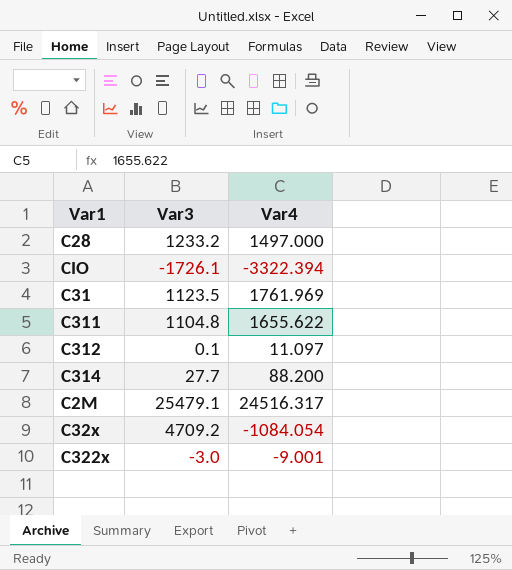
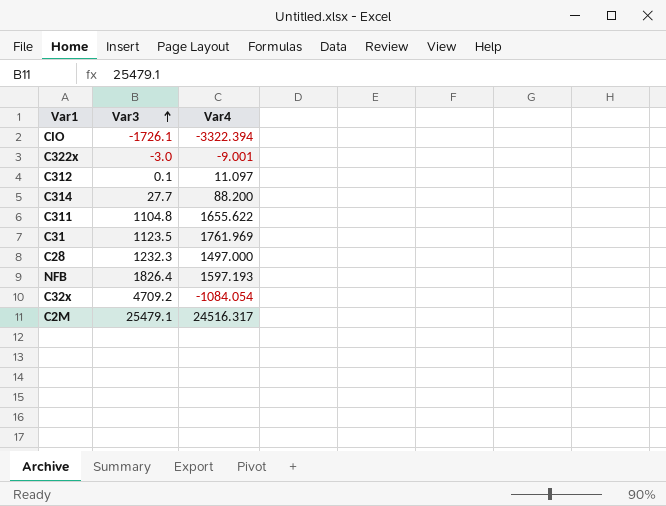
row order: none -> Var3 ascending
C28 | Var3: 1233.2 -> 1232.3
row NFB: none -> 1826.4 | 1597.193

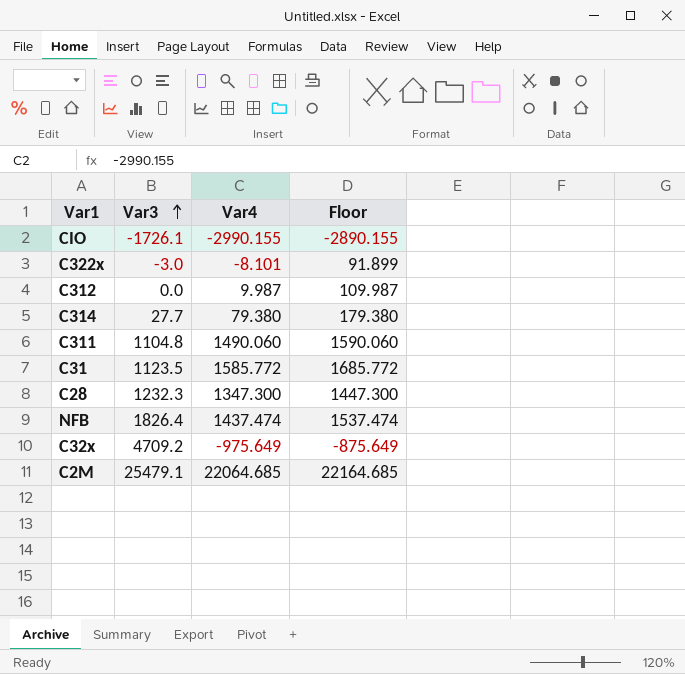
column Floor | formula: none -> [Var4] + 100
CIO | Var4: -3322.394 -> -2990.155
C322x | Var4: -9.001 -> -8.101
C312 | Var3: 0.1 -> 0.0
C312 | Var4: 11.097 -> 9.987
C314 | Var4: 88.200 -> 79.380
C311 | Var4: 1655.622 -> 1490.060
C31 | Var4: 1761.969 -> 1585.772
C28 | Var4: 1497.000 -> 1347.300
NFB | Var4: 1597.193 -> 1437.474
C32x | Var4: -1084.054 -> -975.649
C2M | Var4: 24516.317 -> 22064.685

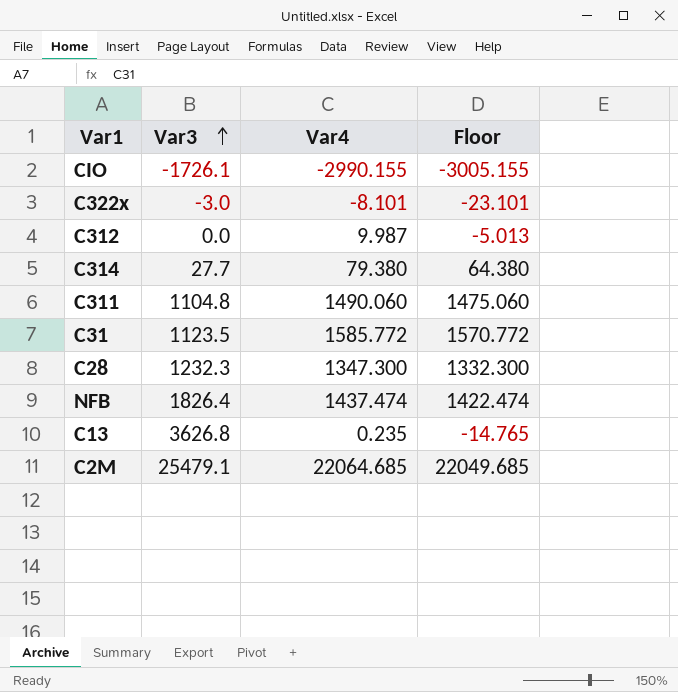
column Floor | formula: [Var4] + 100 -> [Var4] - 15
row C32x: 4709.2 | -975.649 | -875.649 -> none
row C13: none -> 3626.8 | 0.235 | -14.765

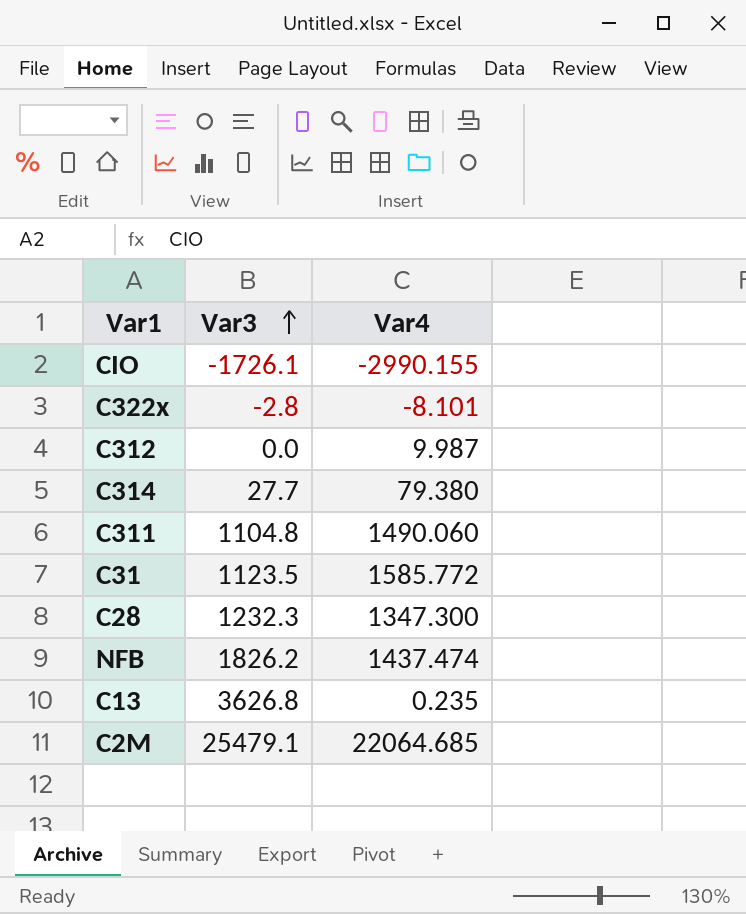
column Floor | formula: [Var4] - 15 -> none
C322x | Var3: -3.0 -> -2.8
NFB | Var3: 1826.4 -> 1826.2

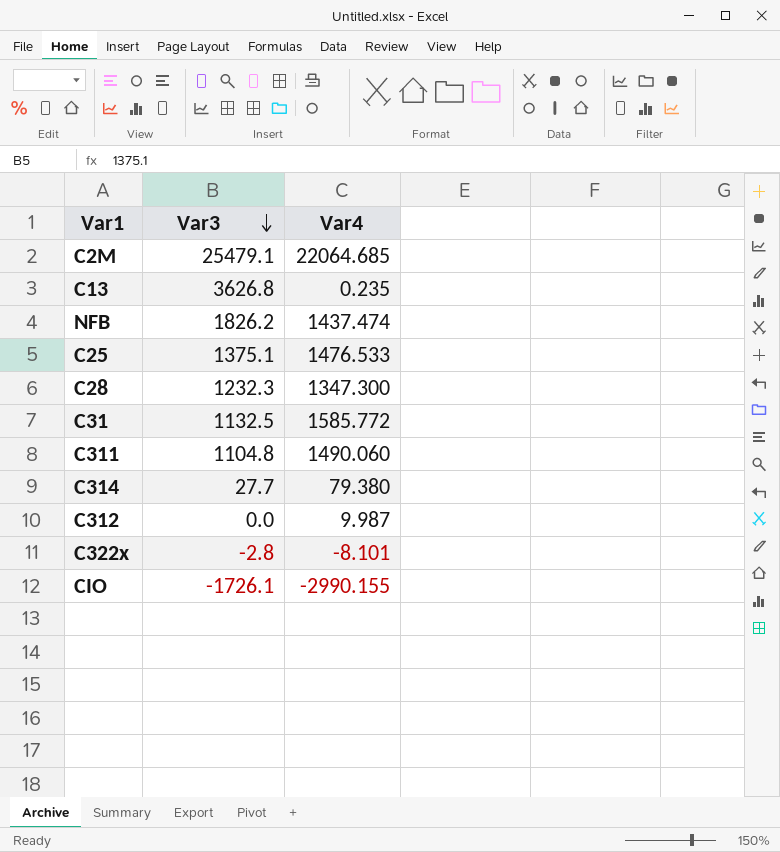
row order: Var3 ascending -> Var3 descending
row C25: none -> 1375.1 | 1476.533
C31 | Var3: 1123.5 -> 1132.5

